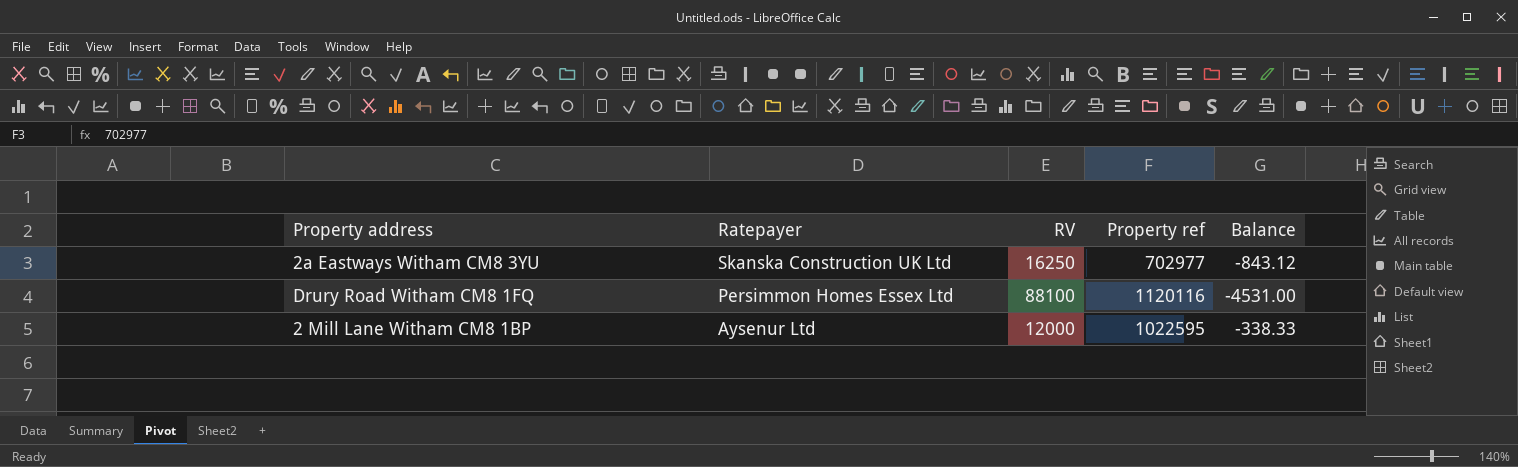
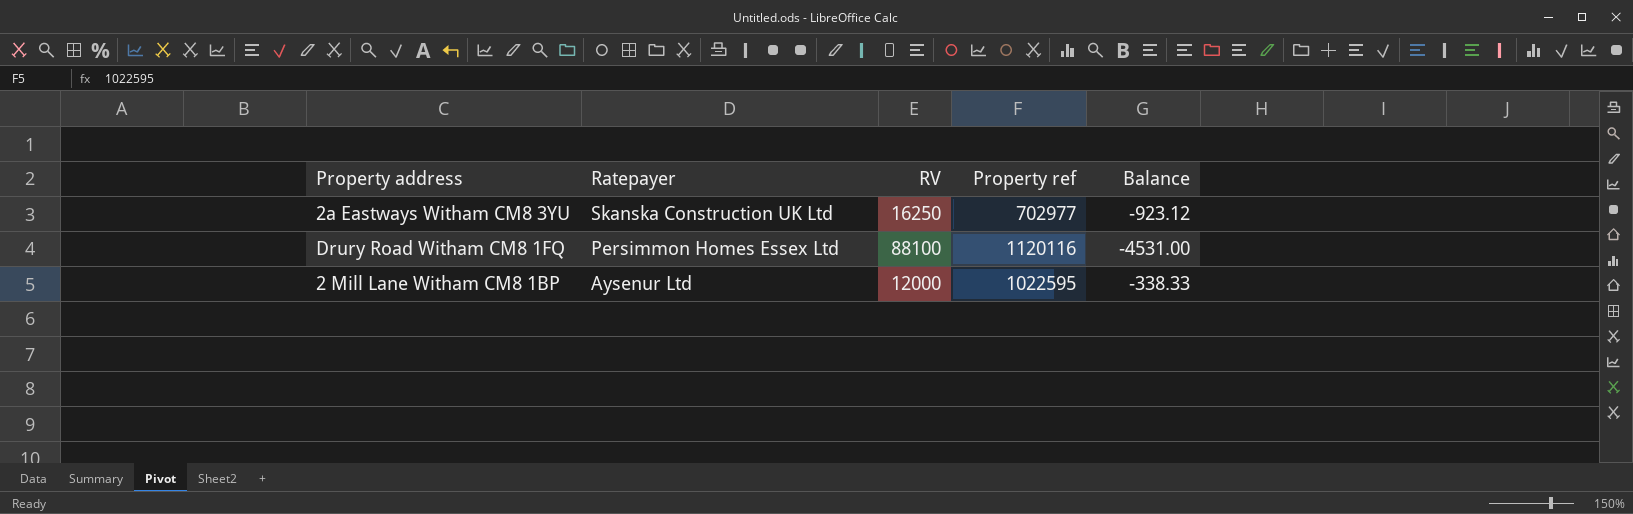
2a Eastways Witham CM8 3YU | Balance: -843.12 -> -923.12

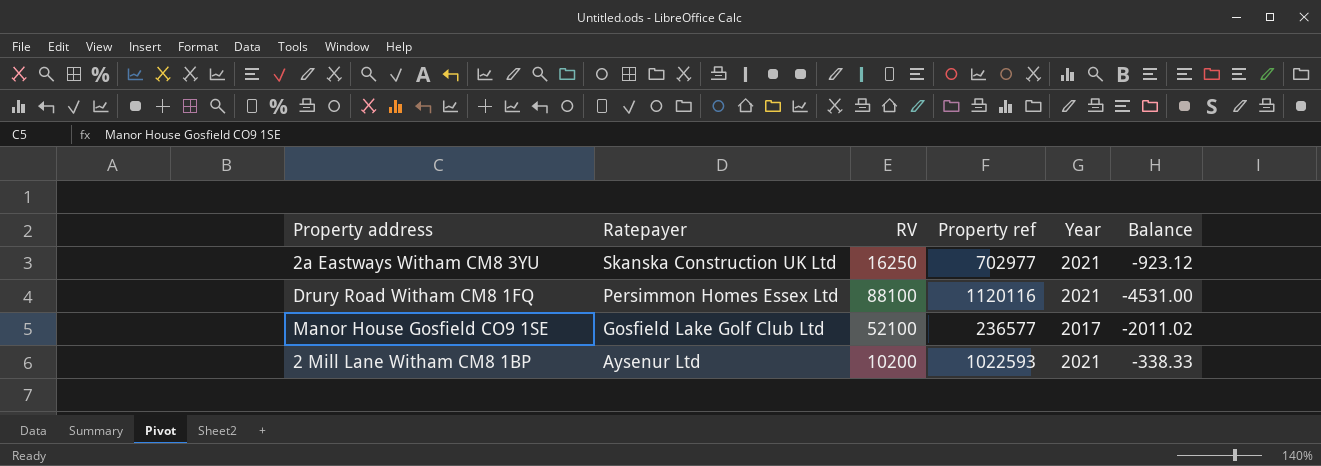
column Year | position: none -> 5
row Manor House Gosfield CO9 1SE: none -> Gosfield Lake Golf Club Ltd | 52100 | 236577 | 2017 | -2011.02
2 Mill Lane Witham CM8 1BP | RV: 12000 -> 10200
2 Mill Lane Witham CM8 1BP | Property ref: 1022595 -> 1022593

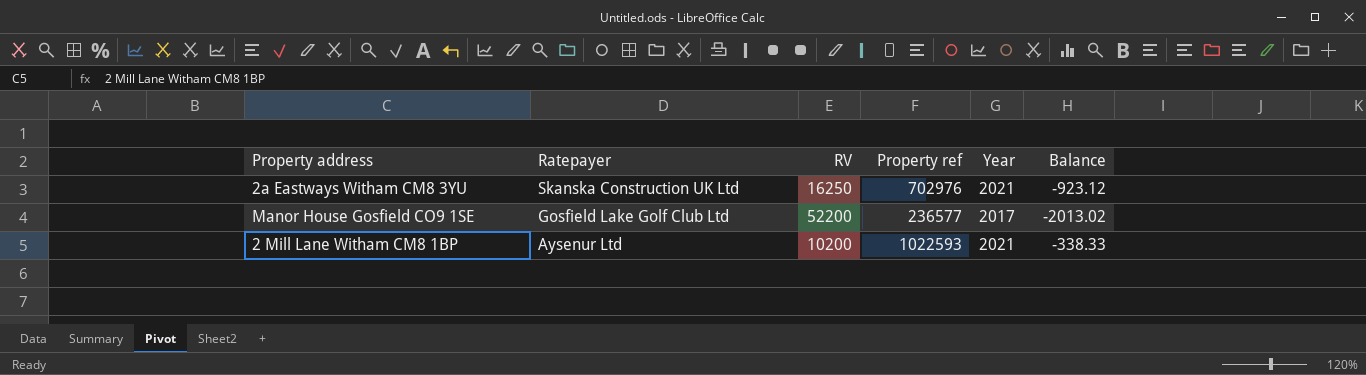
row Drury Road Witham CM8 1FQ: Persimmon Homes Essex Ltd | 88100 | 1120116 | 2021 | -4531.00 -> none
2a Eastways Witham CM8 3YU | Property ref: 702977 -> 702976
Manor House Gosfield CO9 1SE | RV: 52100 -> 52200
Manor House Gosfield CO9 1SE | Balance: -2011.02 -> -2013.02

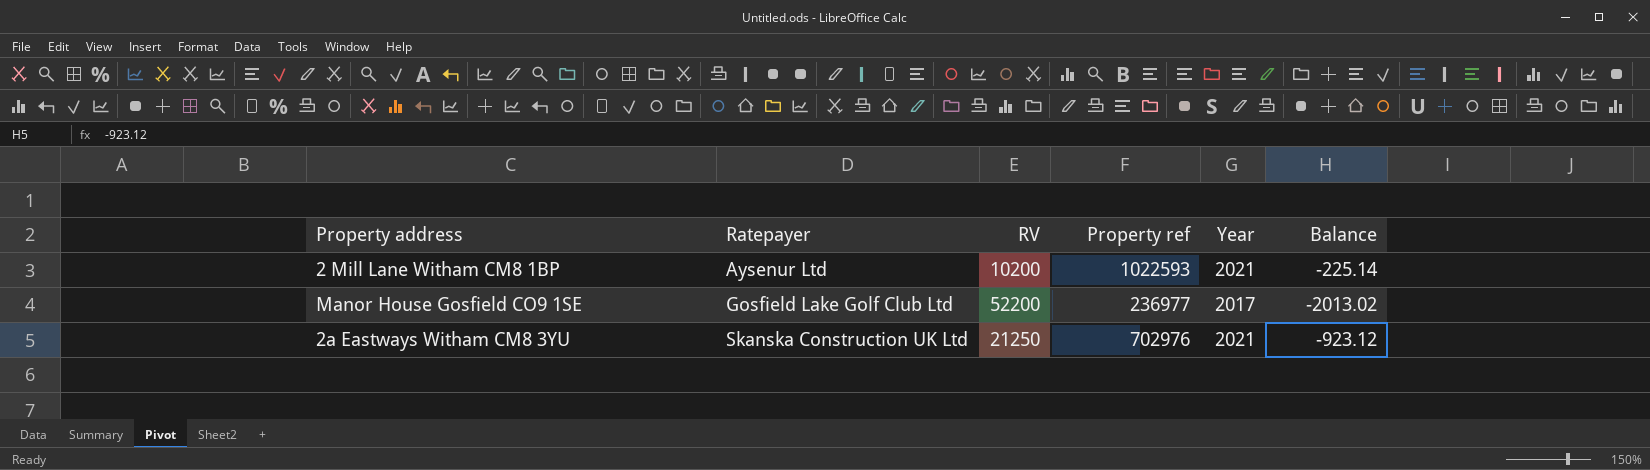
row order: Ratepayer descending -> Ratepayer ascending
2 Mill Lane Witham CM8 1BP | Balance: -338.33 -> -225.14
Manor House Gosfield CO9 1SE | Property ref: 236577 -> 236977
2a Eastways Witham CM8 3YU | RV: 16250 -> 21250

